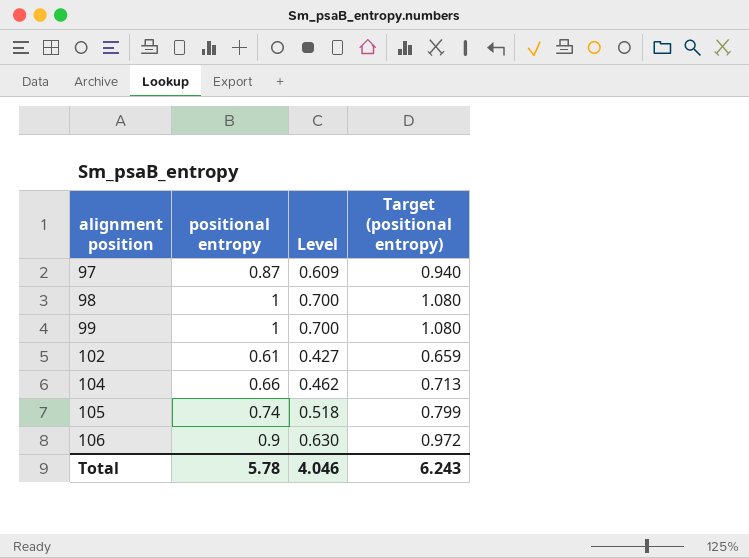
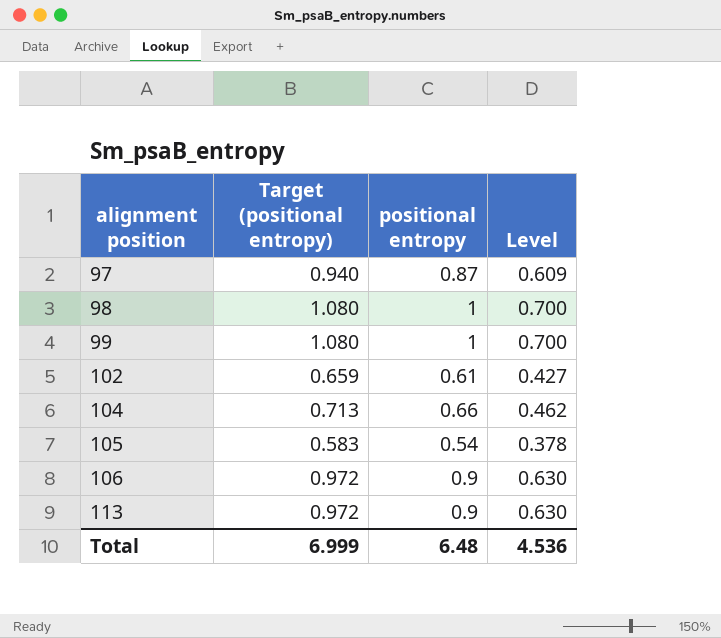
column Target (positional entropy) | position: 4 -> 2
105 | Target (positional entropy): 0.799 -> 0.583
105 | positional entropy: 0.74 -> 0.54
105 | Level: 0.518 -> 0.378
row 113: none -> 0.972 | 0.9 | 0.630
Total | Target (positional entropy): 6.243 -> 6.999
Total | positional entropy: 5.78 -> 6.48
Total | Level: 4.046 -> 4.536

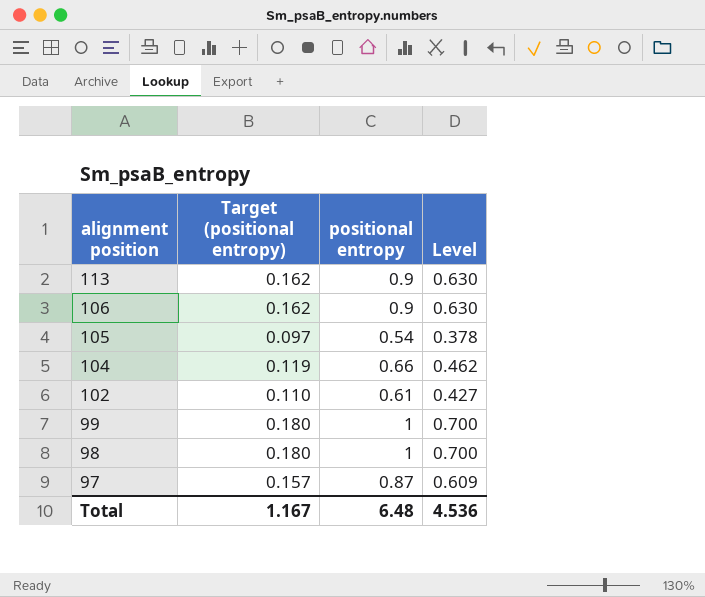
row order: alignment position ascending -> alignment position descending
column Target (positional entropy) | formula: [positional entropy] * 1.08 -> [positional entropy] * 0.18
Total | Target (positional entropy): 6.999 -> 1.167

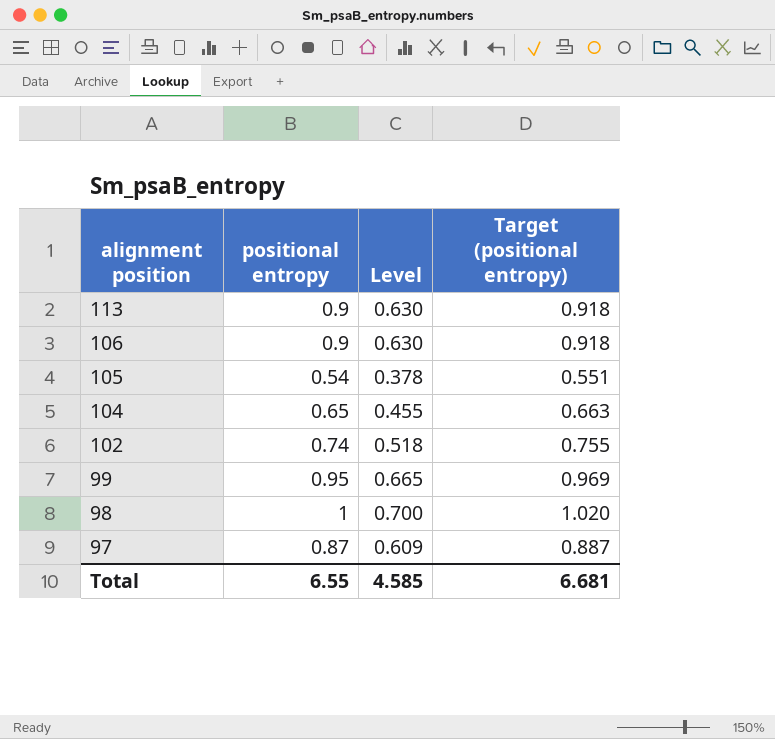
column Target (positional entropy) | formula: [positional entropy] * 0.18 -> [positional entropy] * 1.02
column Target (positional entropy) | position: 2 -> 4
104 | positional entropy: 0.66 -> 0.65
104 | Level: 0.462 -> 0.455
102 | positional entropy: 0.61 -> 0.74
102 | Level: 0.427 -> 0.518
99 | positional entropy: 1 -> 0.95
99 | Level: 0.700 -> 0.665
Total | positional entropy: 6.48 -> 6.55
Total | Level: 4.536 -> 4.585
Total | Target (positional entropy): 1.167 -> 6.681

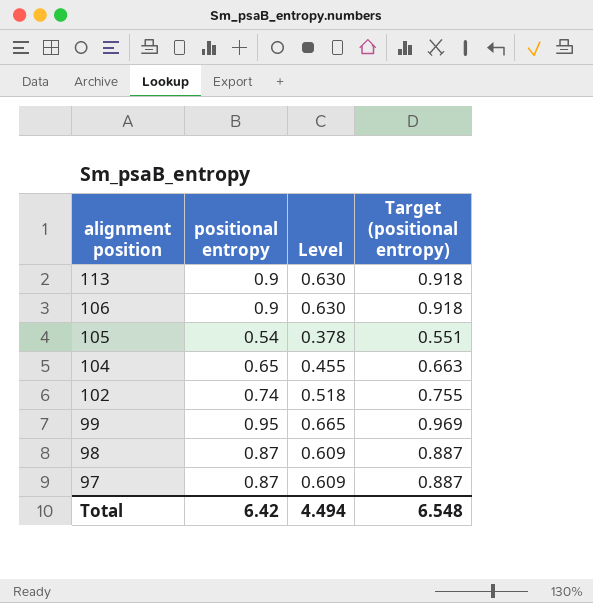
98 | positional entropy: 1 -> 0.87
98 | Level: 0.700 -> 0.609
98 | Target (positional entropy): 1.020 -> 0.887
Total | positional entropy: 6.55 -> 6.42
Total | Level: 4.585 -> 4.494
Total | Target (positional entropy): 6.681 -> 6.548

